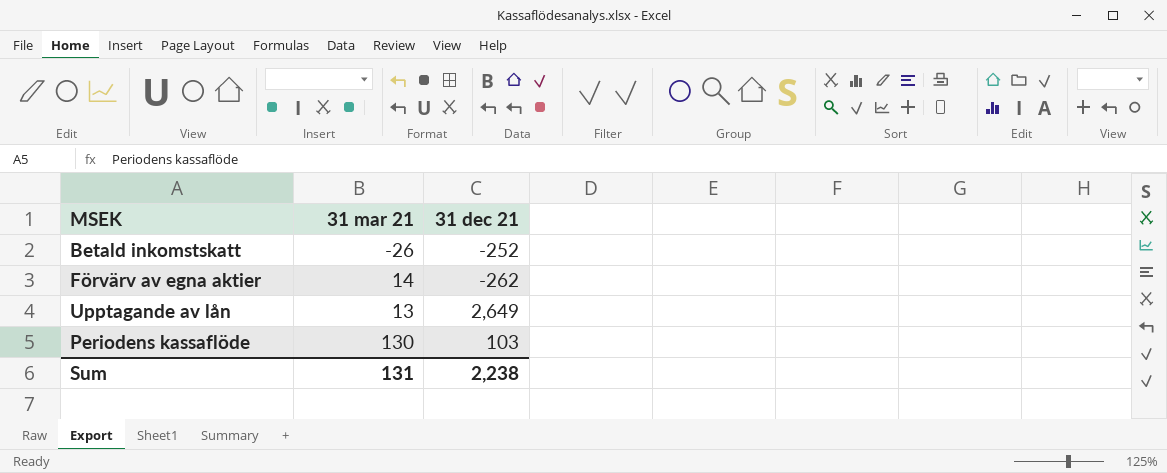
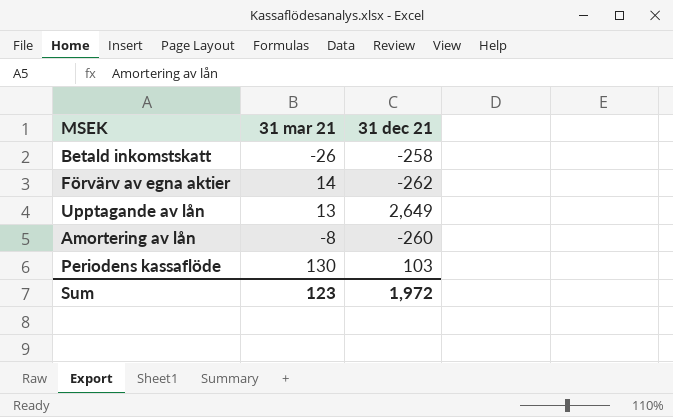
Betald inkomstskatt | 31 dec 21: -252 -> -258
row Amortering av lån: none -> -8 | -260
Sum | 31 mar 21: 131 -> 123
Sum | 31 dec 21: 2,238 -> 1,972

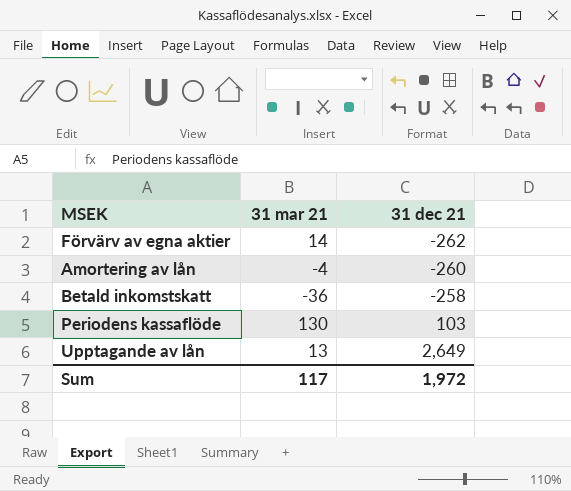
row order: none -> 31 dec 21 ascending
Amortering av lån | 31 mar 21: -8 -> -4
Betald inkomstskatt | 31 mar 21: -26 -> -36
Sum | 31 mar 21: 123 -> 117

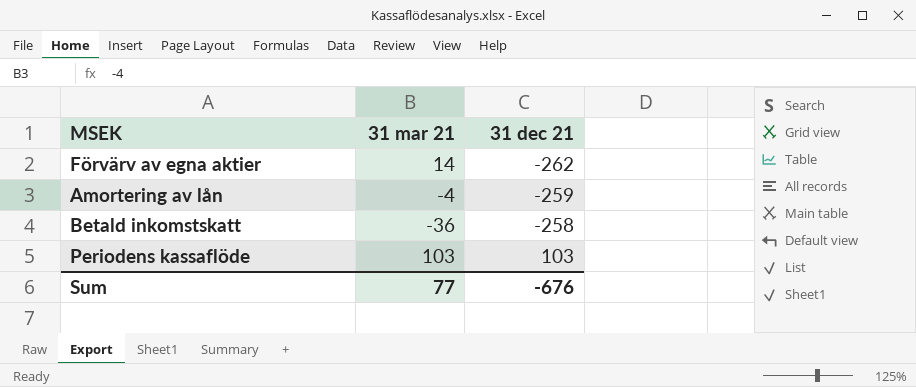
row Upptagande av lån: 13 | 2,649 -> none
Amortering av lån | 31 dec 21: -260 -> -259
Periodens kassaflöde | 31 mar 21: 130 -> 103
Sum | 31 mar 21: 117 -> 77
Sum | 31 dec 21: 1,972 -> -676

